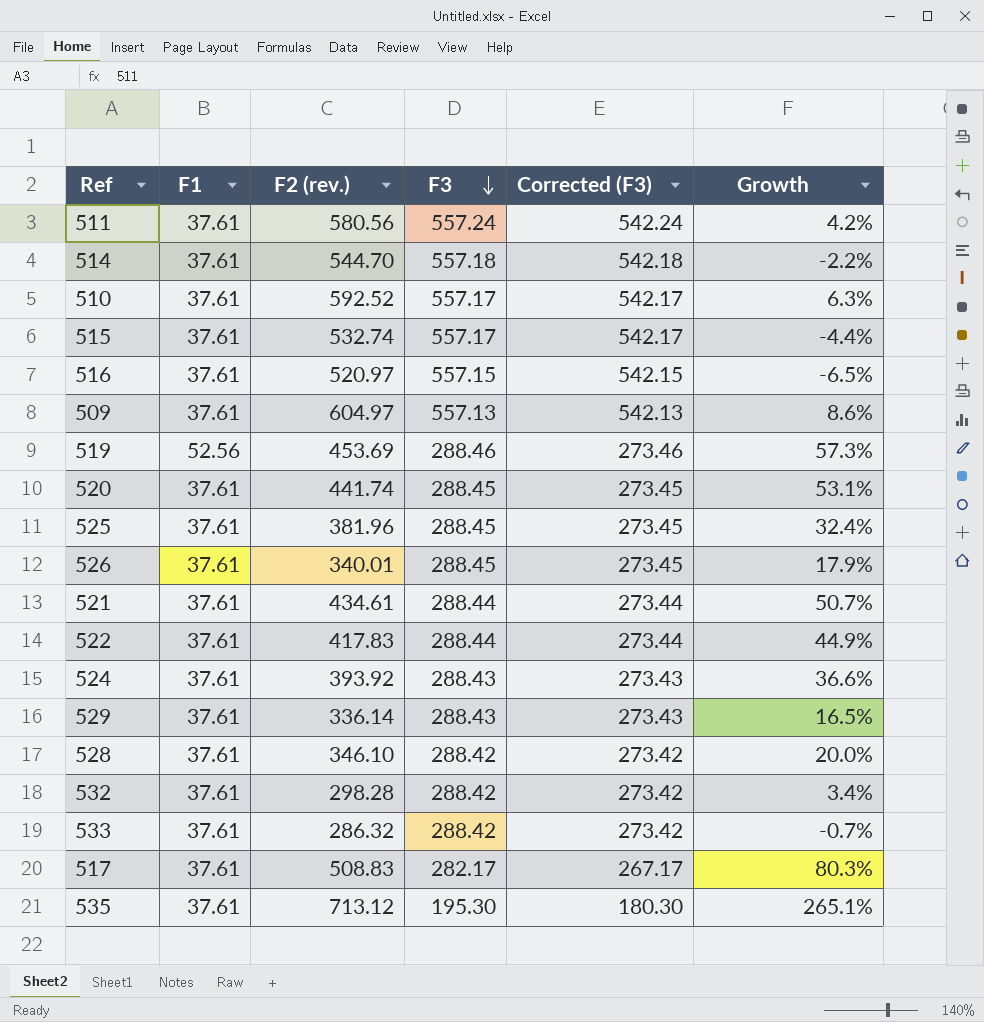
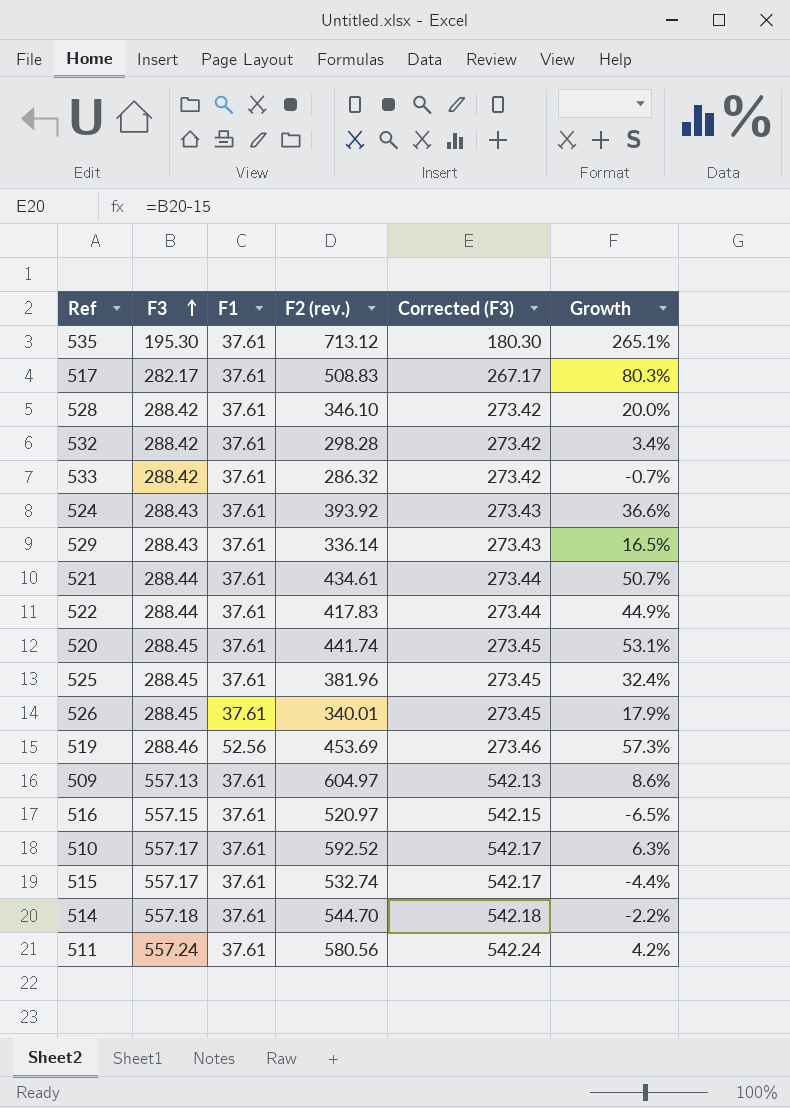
row order: F3 descending -> F3 ascending
column F3 | position: 4 -> 2

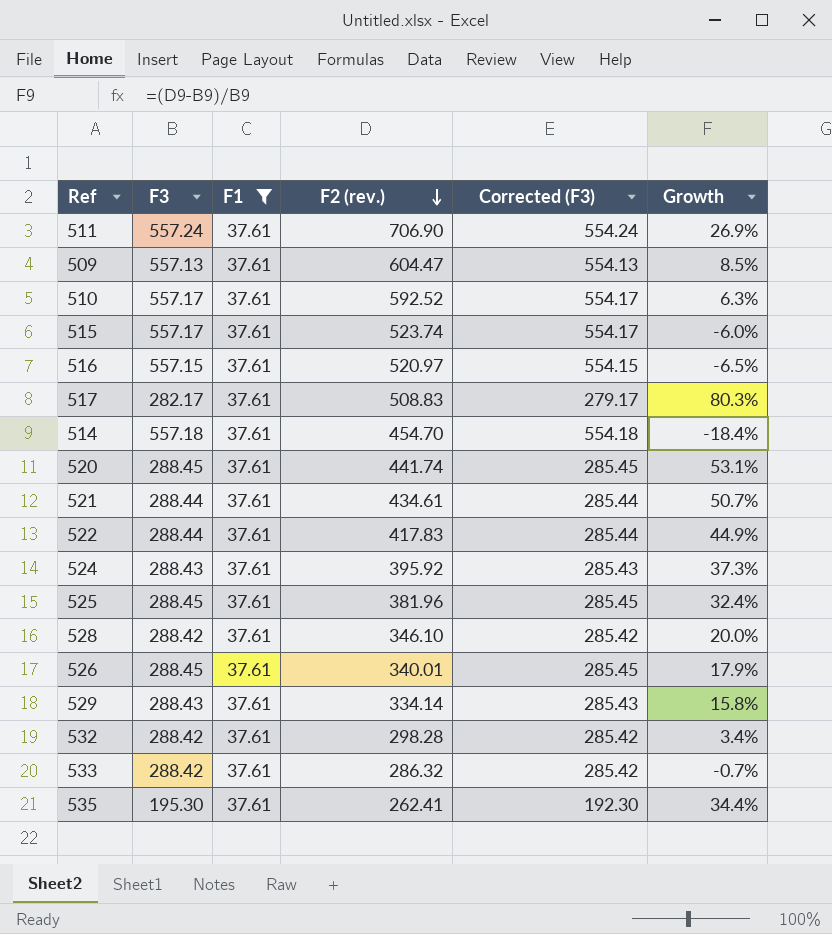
filter: none -> F1 = 37.61
row order: F3 ascending -> F2 (rev.) descending
column Corrected (F3) | formula: [F3] - 15 -> [F3] - 3
511 | F2 (rev.): 580.56 -> 706.90
511 | Growth: 4.2% -> 26.9%
509 | F2 (rev.): 604.97 -> 604.47
509 | Growth: 8.6% -> 8.5%
515 | F2 (rev.): 532.74 -> 523.74
515 | Growth: -4.4% -> -6.0%
514 | F2 (rev.): 544.70 -> 454.70
514 | Growth: -2.2% -> -18.4%
524 | F2 (rev.): 393.92 -> 395.92
524 | Growth: 36.6% -> 37.3%
529 | F2 (rev.): 336.14 -> 334.14
529 | Growth: 16.5% -> 15.8%
535 | F2 (rev.): 713.12 -> 262.41
535 | Growth: 265.1% -> 34.4%

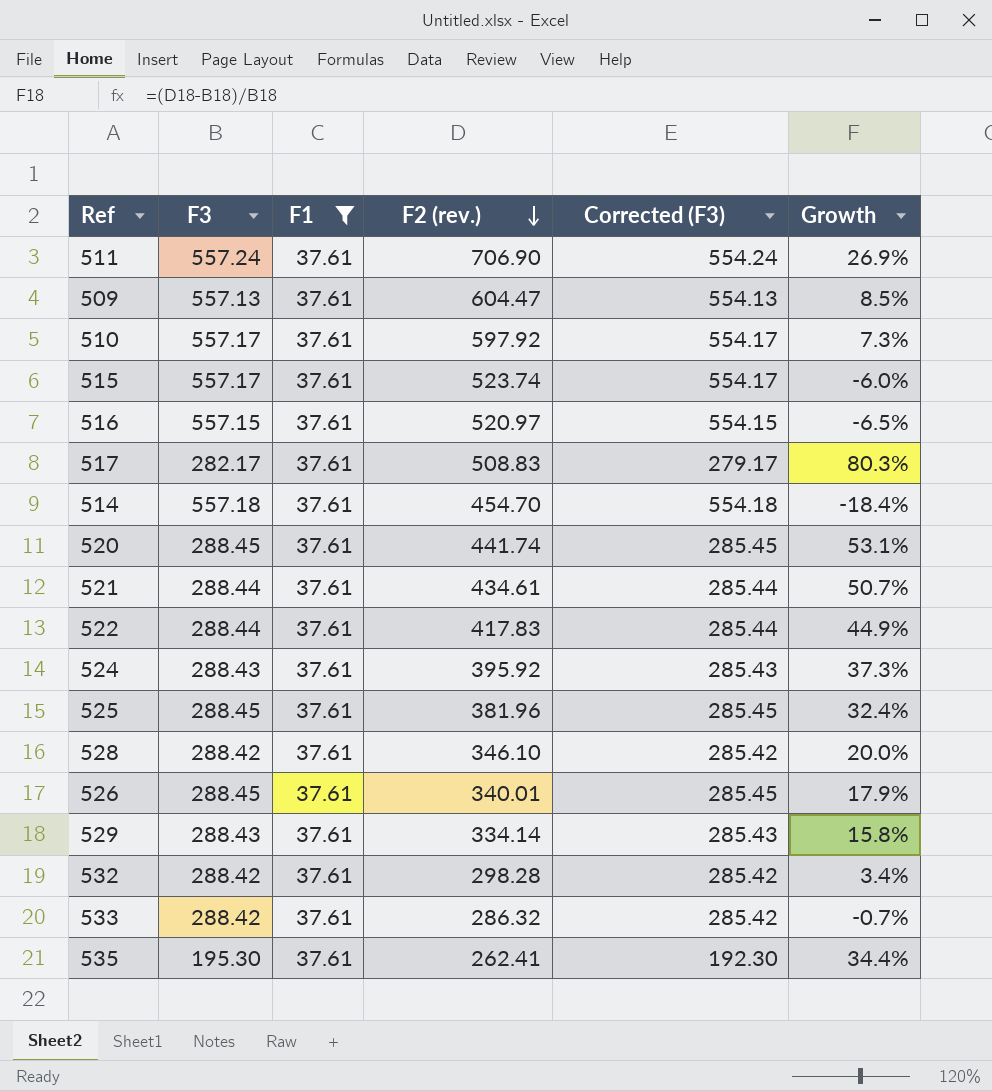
510 | F2 (rev.): 592.52 -> 597.92
510 | Growth: 6.3% -> 7.3%

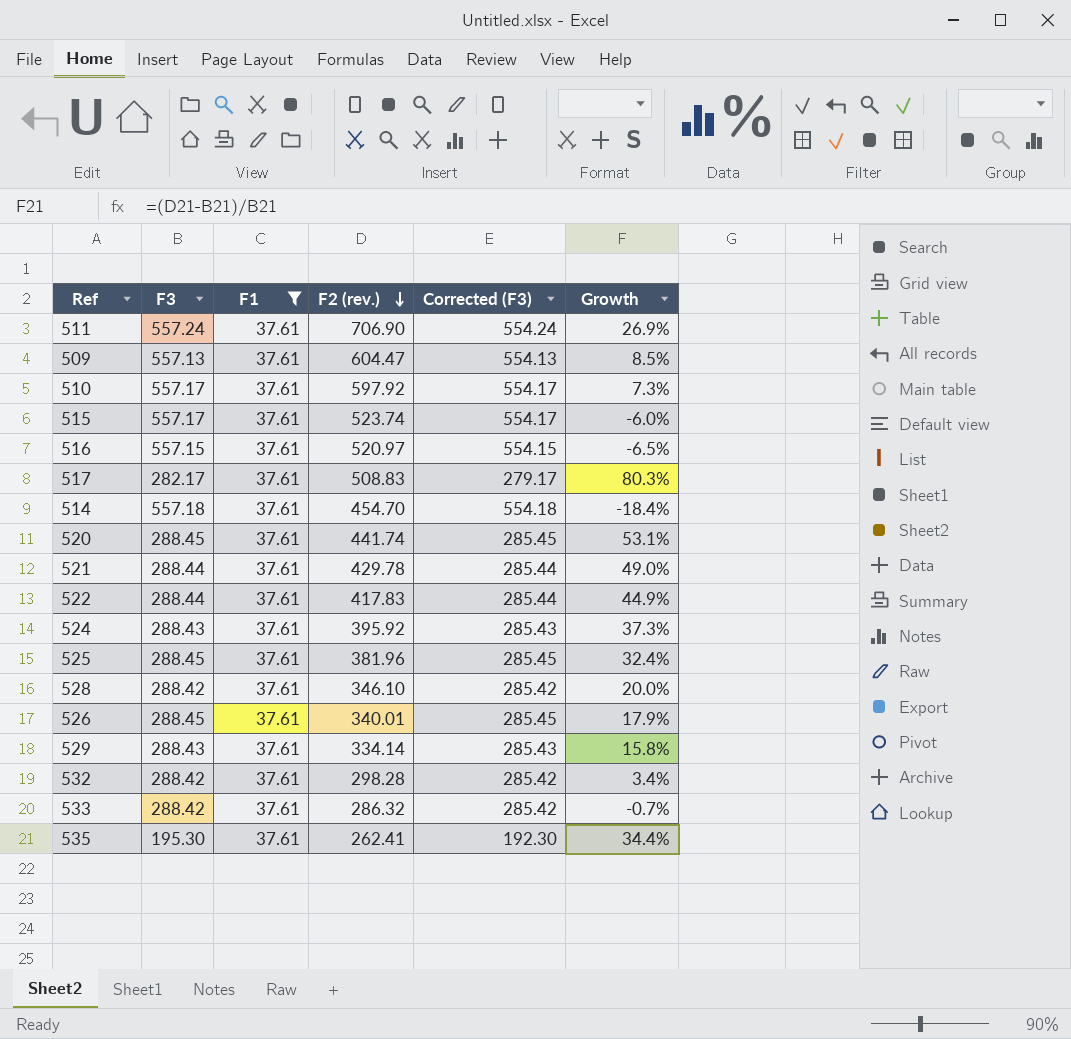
521 | F2 (rev.): 434.61 -> 429.78
521 | Growth: 50.7% -> 49.0%

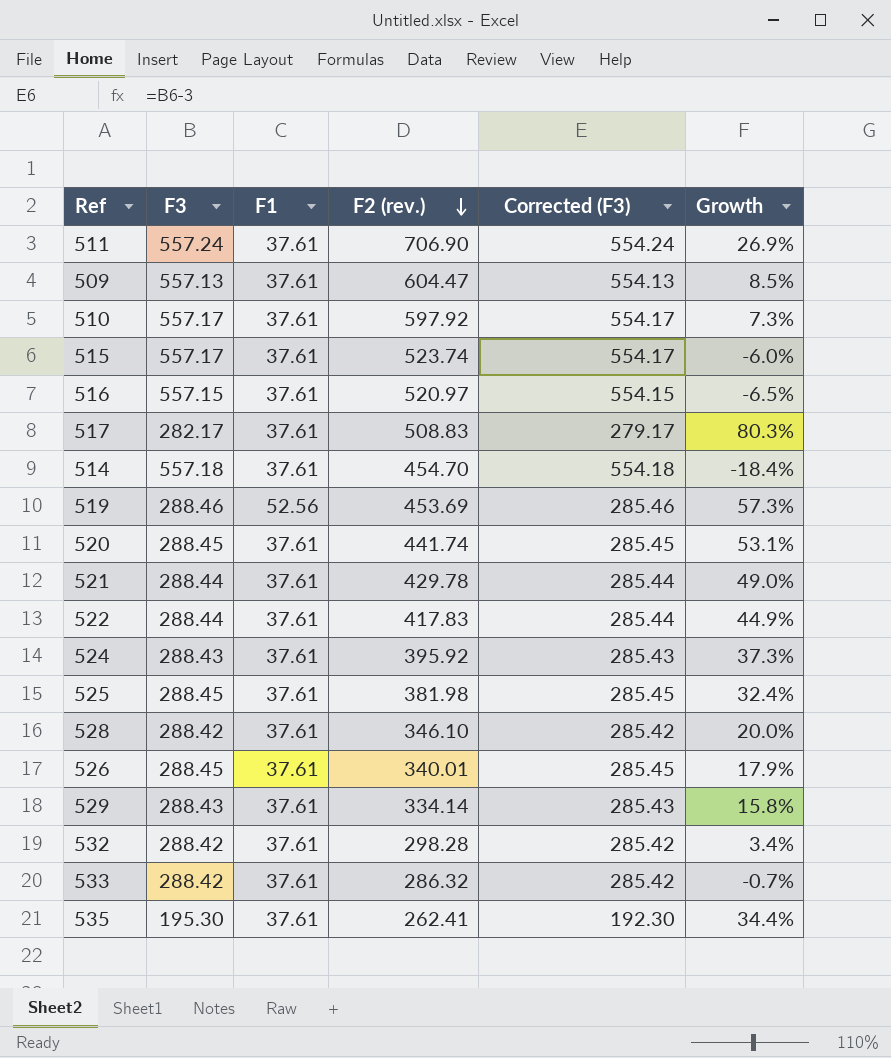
filter: F1 = 37.61 -> none
525 | F2 (rev.): 381.96 -> 381.98

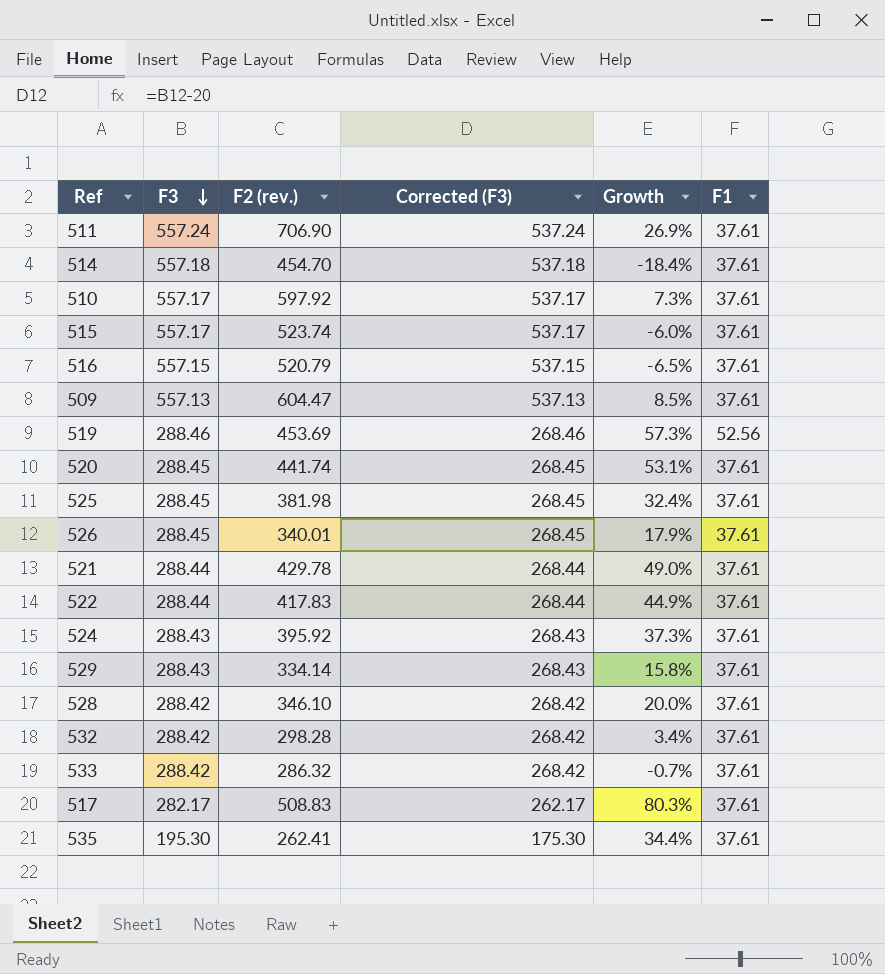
row order: F2 (rev.) descending -> F3 descending
column Corrected (F3) | formula: [F3] - 3 -> [F3] - 20
column F1 | position: 3 -> 6
516 | F2 (rev.): 520.97 -> 520.79

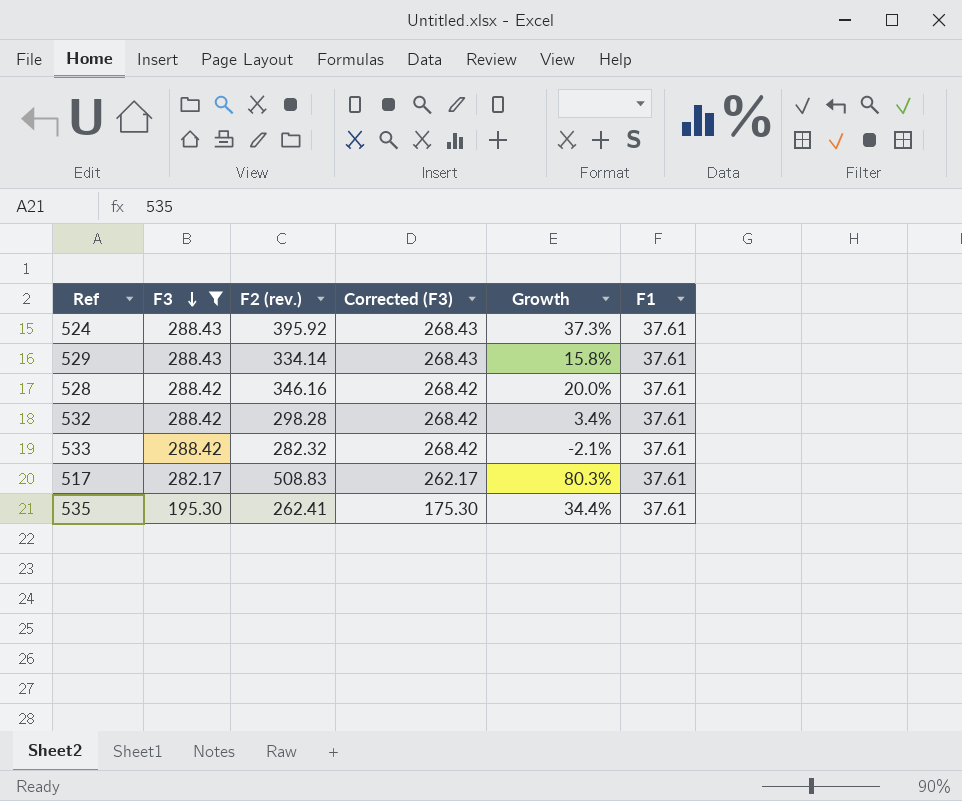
filter: none -> F3 <= 288.43
528 | F2 (rev.): 346.10 -> 346.16
533 | F2 (rev.): 286.32 -> 282.32
533 | Growth: -0.7% -> -2.1%

